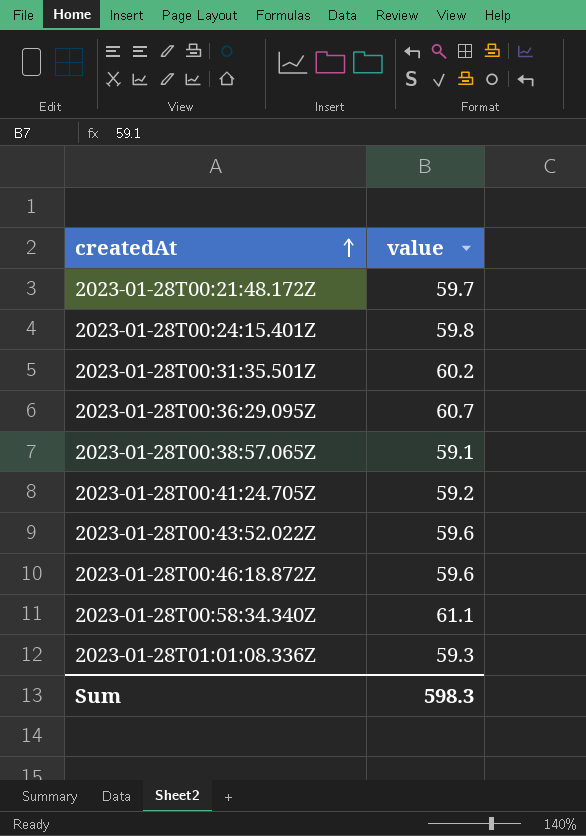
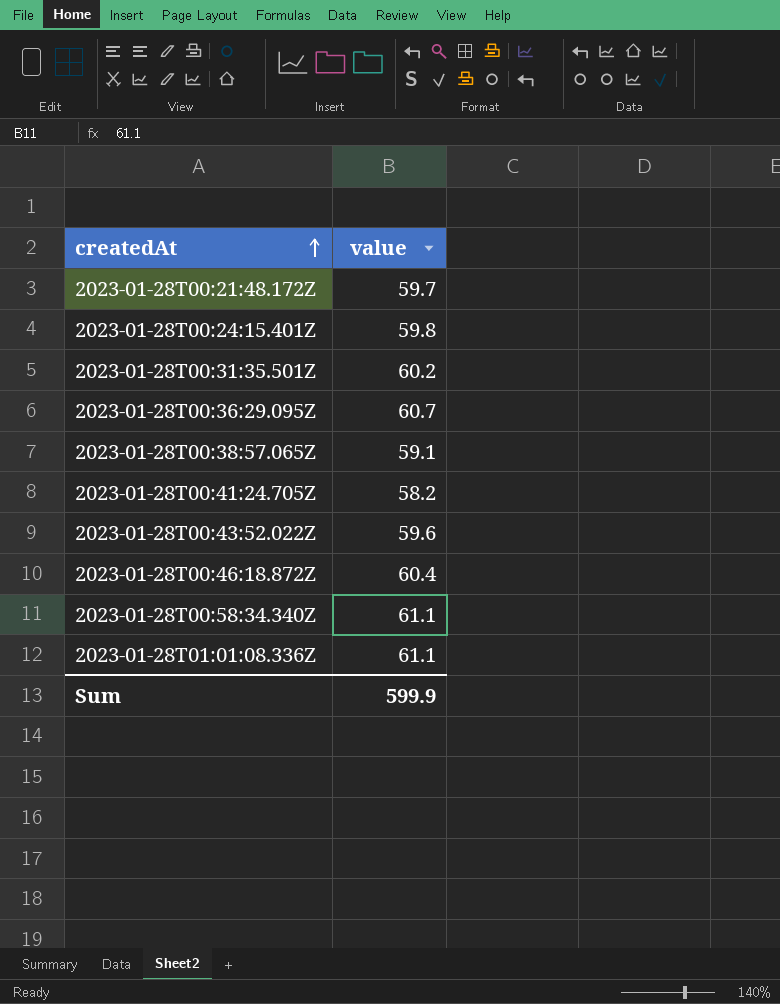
2023-01-28T00:41:24.705Z | value: 59.2 -> 58.2
2023-01-28T00:46:18.872Z | value: 59.6 -> 60.4
2023-01-28T01:01:08.336Z | value: 59.3 -> 61.1
Sum | value: 598.3 -> 599.9

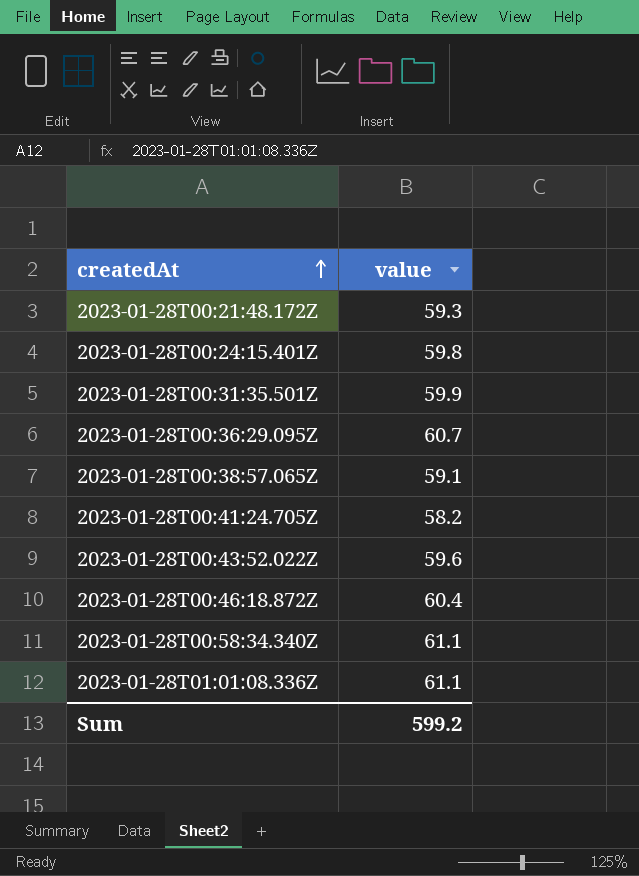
2023-01-28T00:21:48.172Z | value: 59.7 -> 59.3
2023-01-28T00:31:35.501Z | value: 60.2 -> 59.9
Sum | value: 599.9 -> 599.2

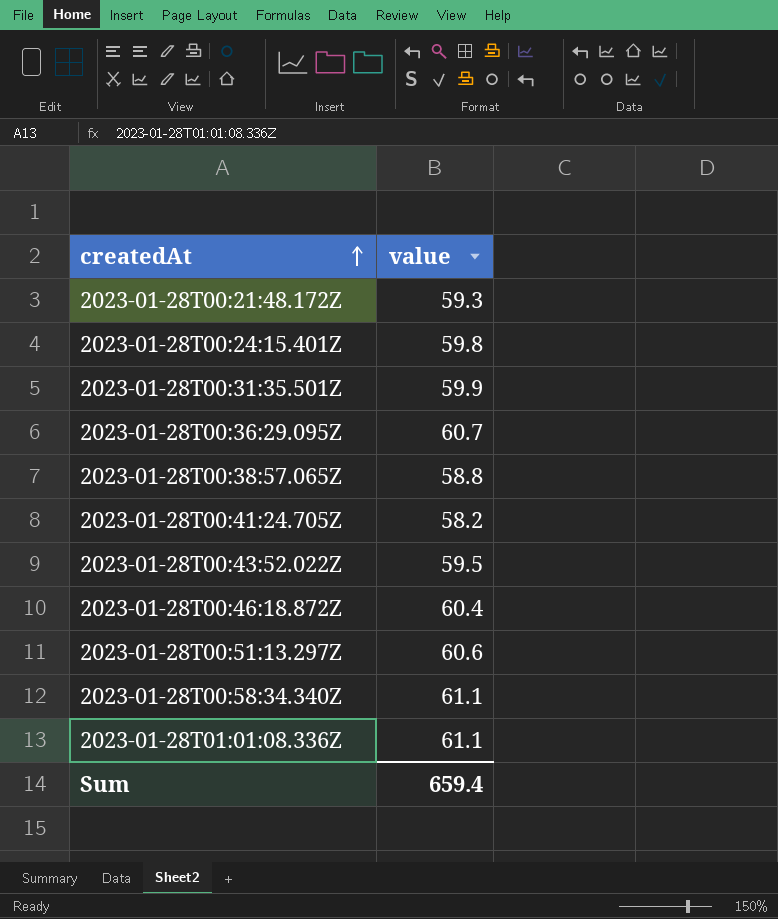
2023-01-28T00:38:57.065Z | value: 59.1 -> 58.8
2023-01-28T00:43:52.022Z | value: 59.6 -> 59.5
row 2023-01-28T00:51:13.297Z: none -> 60.6
Sum | value: 599.2 -> 659.4

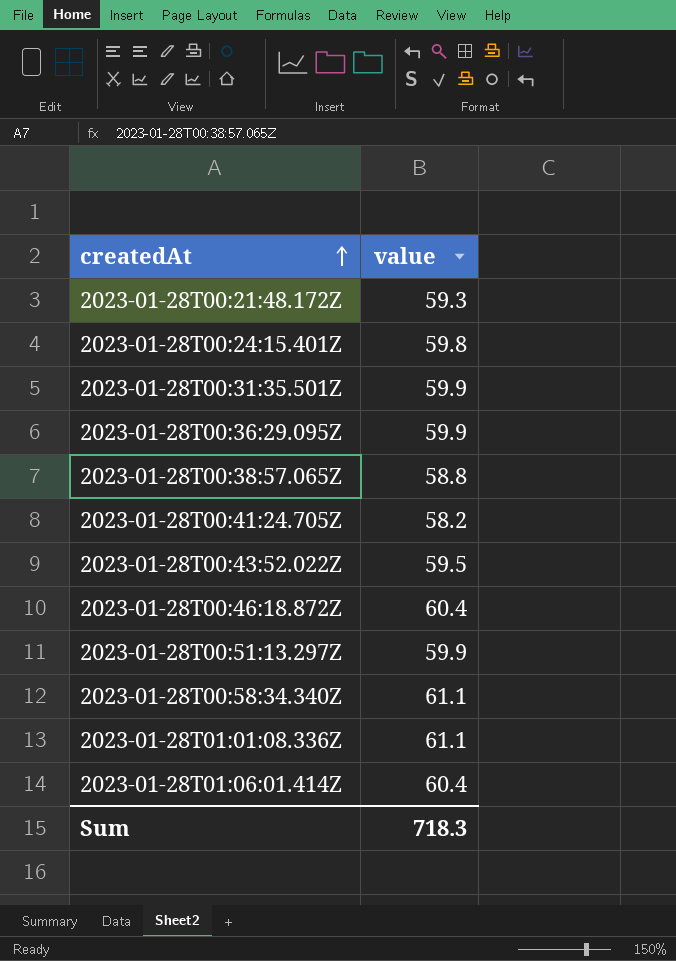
2023-01-28T00:36:29.095Z | value: 60.7 -> 59.9
2023-01-28T00:51:13.297Z | value: 60.6 -> 59.9
row 2023-01-28T01:06:01.414Z: none -> 60.4
Sum | value: 659.4 -> 718.3

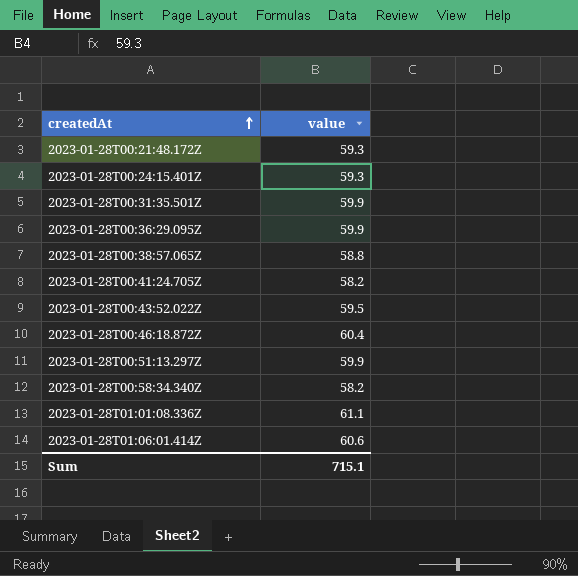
2023-01-28T00:24:15.401Z | value: 59.8 -> 59.3
2023-01-28T00:58:34.340Z | value: 61.1 -> 58.2
2023-01-28T01:06:01.414Z | value: 60.4 -> 60.6
Sum | value: 718.3 -> 715.1

